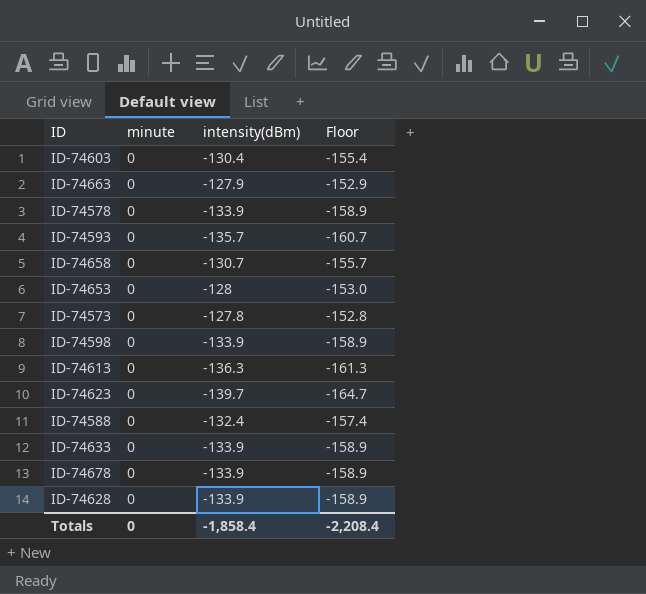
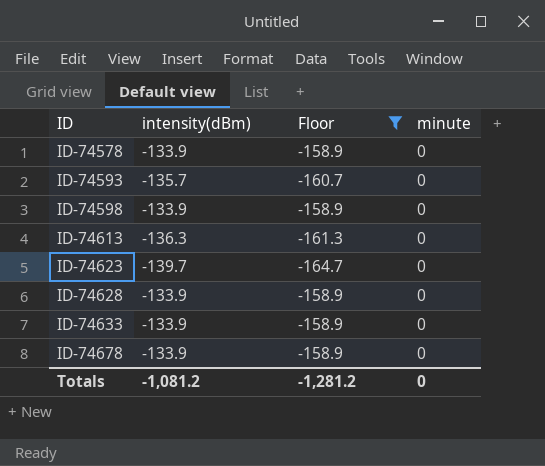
filter: none -> Floor <= -158.9
row order: none -> ID ascending
column minute | position: 2 -> 4
Totals | intensity(dBm): -1,858.4 -> -1,081.2
Totals | Floor: -2,208.4 -> -1,281.2

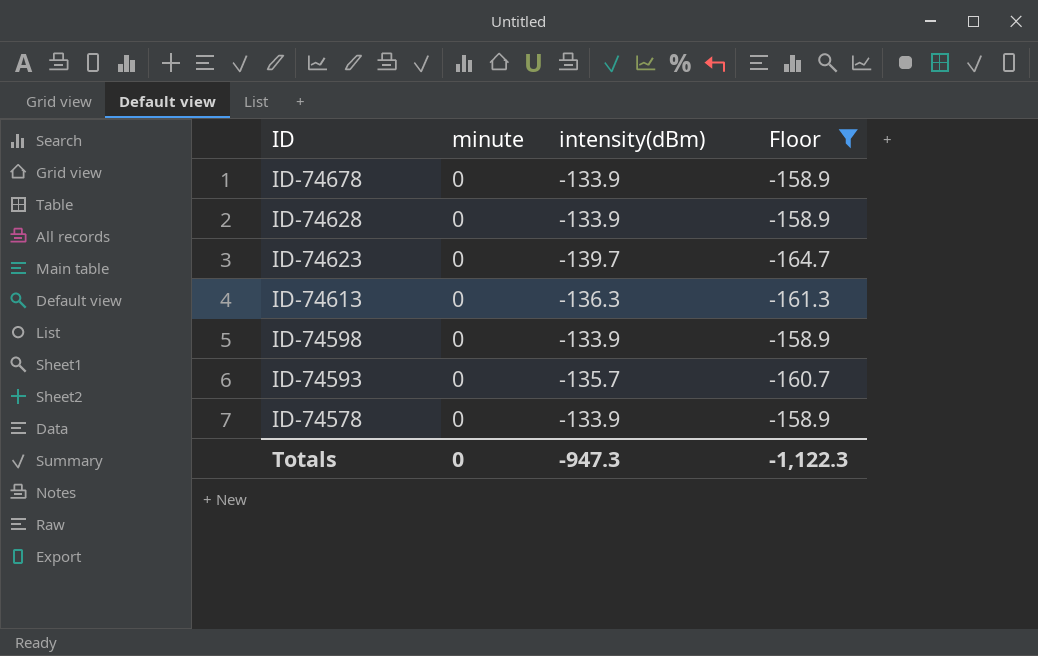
row order: ID ascending -> ID descending
column minute | position: 4 -> 2
row ID-74633: -133.9 | -158.9 | 0 -> none
Totals | intensity(dBm): -1,081.2 -> -947.3
Totals | Floor: -1,281.2 -> -1,122.3

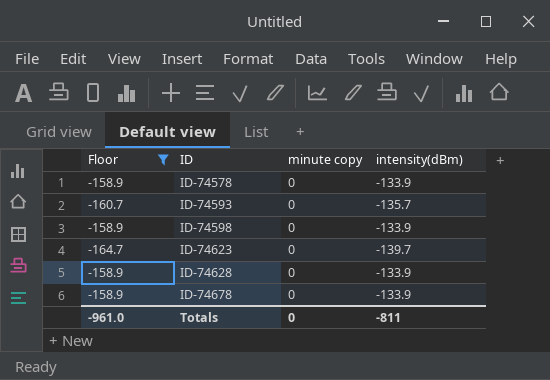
row order: ID descending -> ID ascending
column Floor | position: 4 -> 1
column name: minute -> minute copy
row ID-74613: 0 | -136.3 | -161.3 -> none
Totals | Floor: -1,122.3 -> -961.0
Totals | intensity(dBm): -947.3 -> -811

